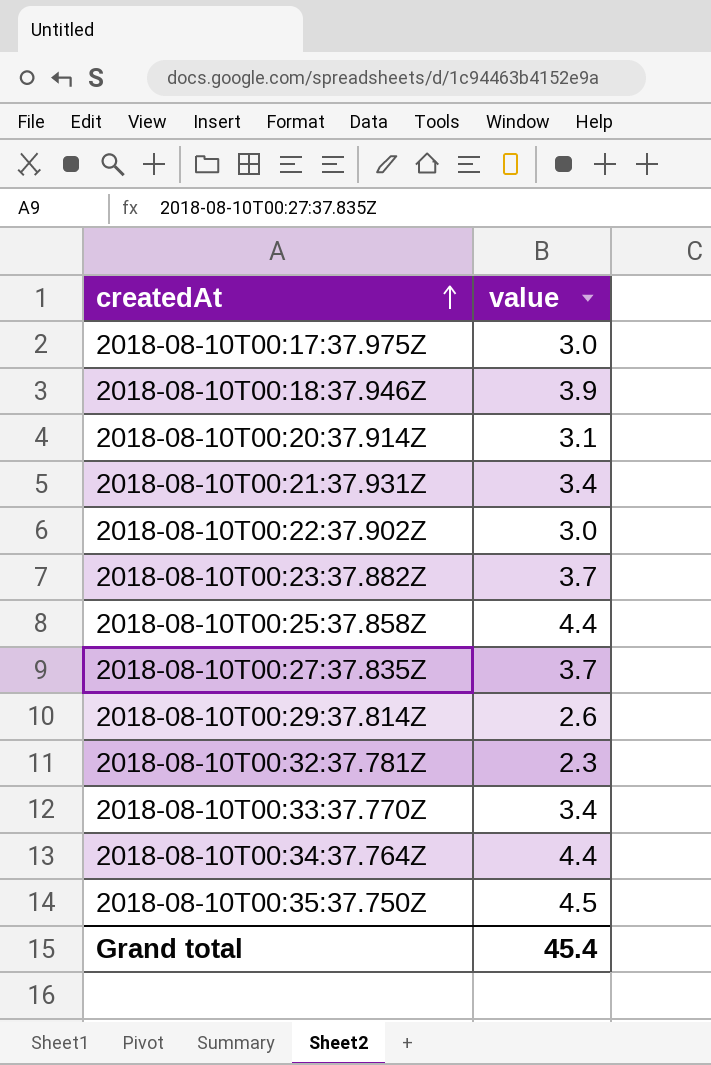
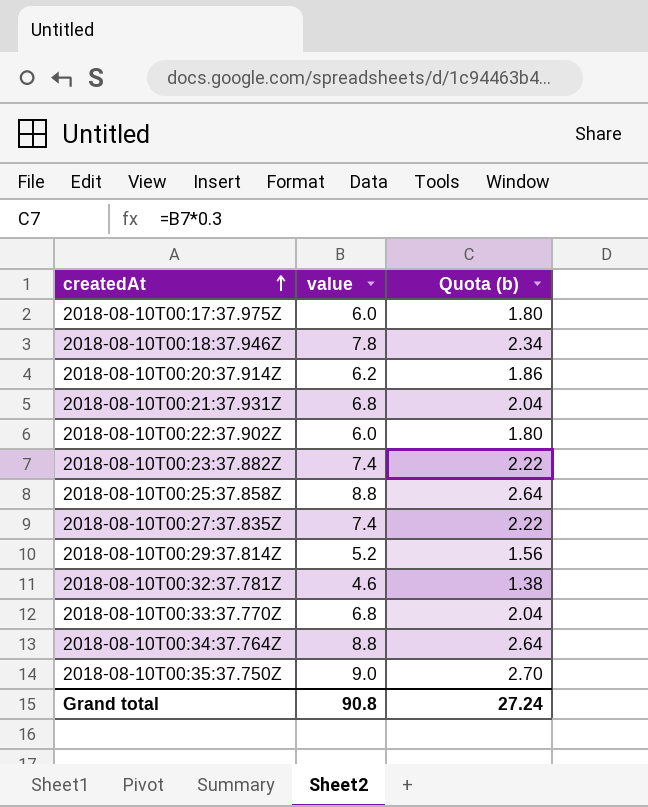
column Quota (b) | formula: none -> [value] * 0.3
2018-08-10T00:17:37.975Z | value: 3.0 -> 6.0
2018-08-10T00:18:37.946Z | value: 3.9 -> 7.8
2018-08-10T00:20:37.914Z | value: 3.1 -> 6.2
2018-08-10T00:21:37.931Z | value: 3.4 -> 6.8
2018-08-10T00:22:37.902Z | value: 3.0 -> 6.0
2018-08-10T00:23:37.882Z | value: 3.7 -> 7.4
2018-08-10T00:25:37.858Z | value: 4.4 -> 8.8
2018-08-10T00:27:37.835Z | value: 3.7 -> 7.4
2018-08-10T00:29:37.814Z | value: 2.6 -> 5.2
2018-08-10T00:32:37.781Z | value: 2.3 -> 4.6
2018-08-10T00:33:37.770Z | value: 3.4 -> 6.8
2018-08-10T00:34:37.764Z | value: 4.4 -> 8.8
2018-08-10T00:35:37.750Z | value: 4.5 -> 9.0
Grand total | value: 45.4 -> 90.8

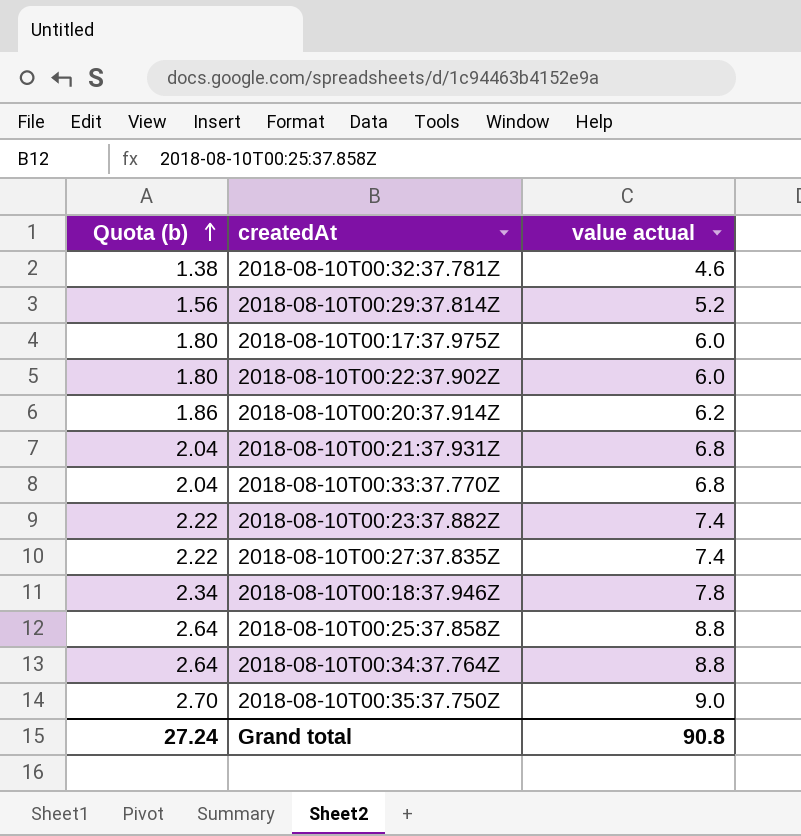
row order: createdAt ascending -> Quota (b) ascending
column Quota (b) | position: 3 -> 1
column name: value -> value actual

